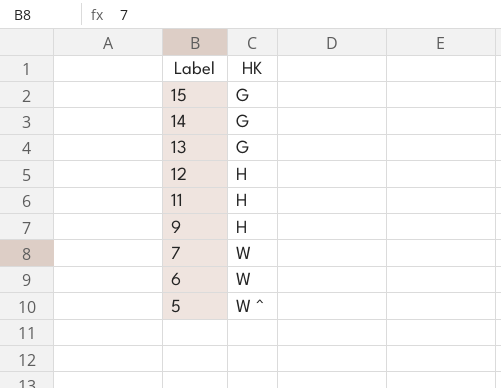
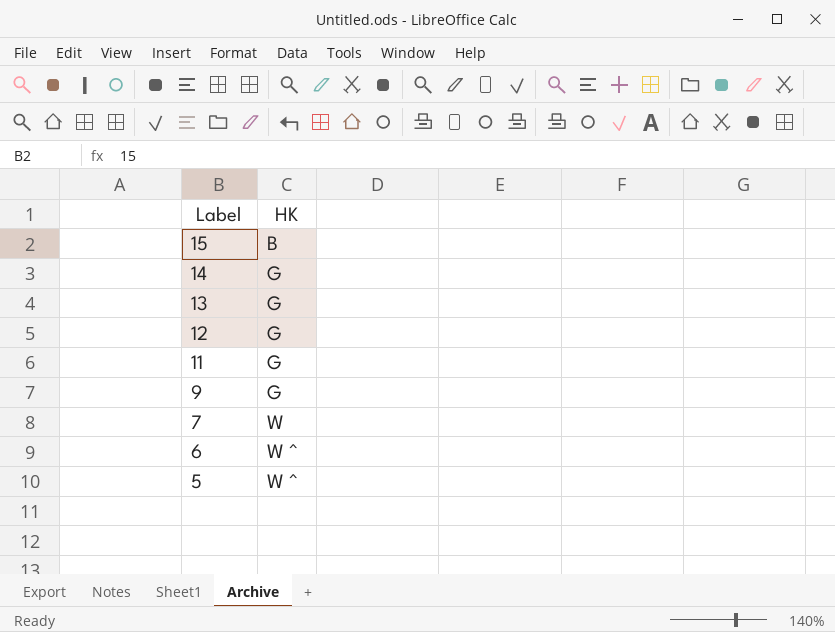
15 | HK: G -> B
12 | HK: H -> G
11 | HK: H -> G
9 | HK: H -> G
6 | HK: W -> W ^

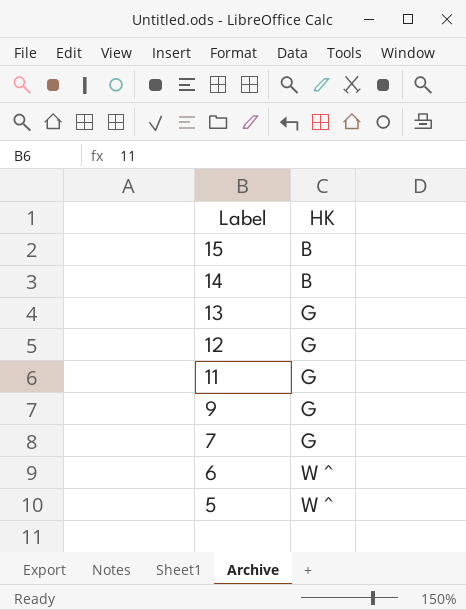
14 | HK: G -> B
7 | HK: W -> G

